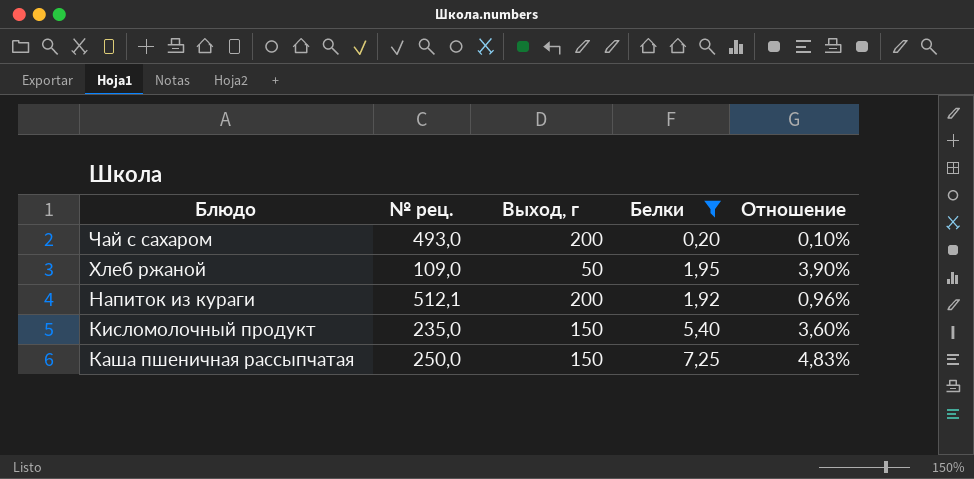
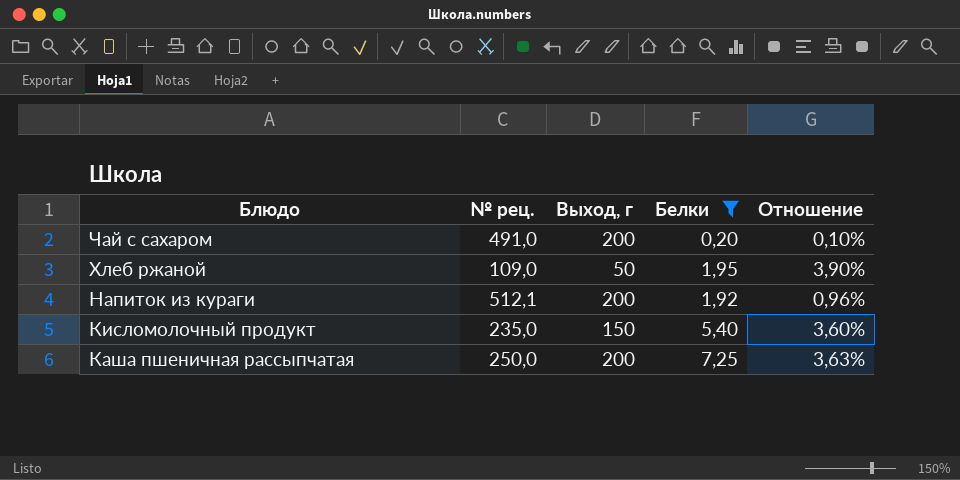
Чай с сахаром | № рец.: 493,0 -> 491,0
Каша пшеничная рассыпчатая | Выход, г: 150 -> 200
Каша пшеничная рассыпчатая | Отношение: 4,83% -> 3,63%

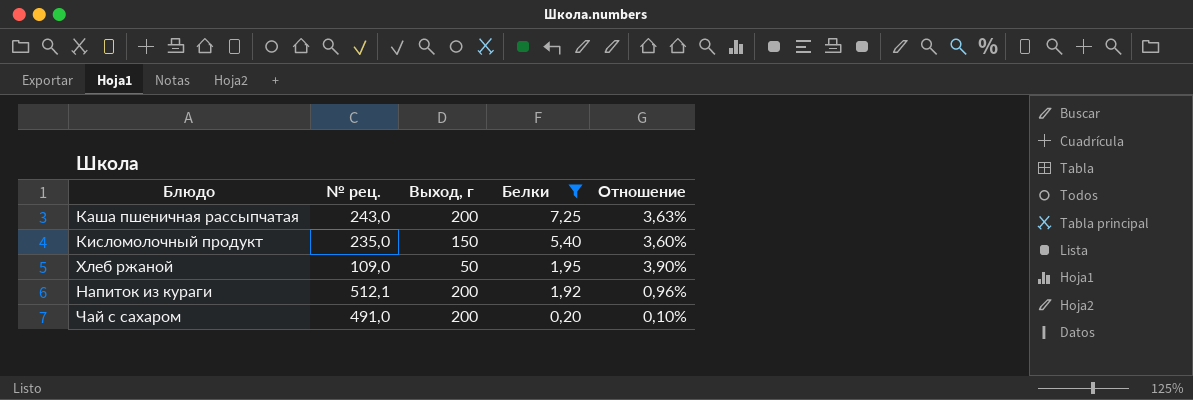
row order: Блюдо descending -> Белки descending
Каша пшеничная рассыпчатая | № рец.: 250,0 -> 243,0

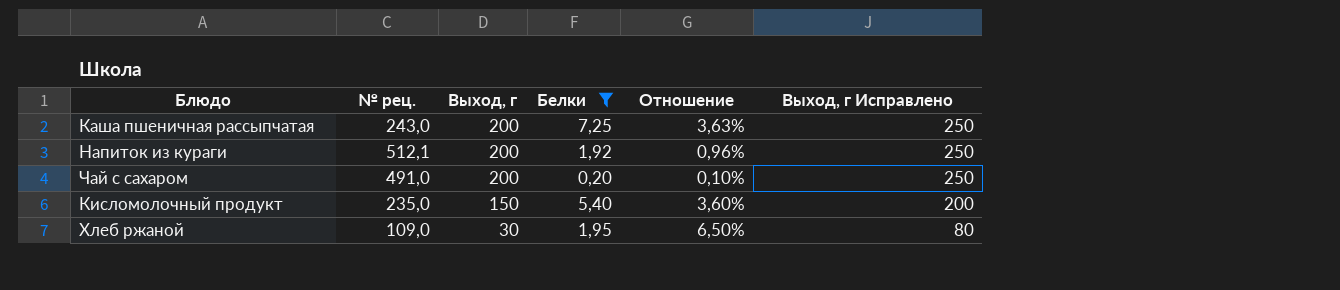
row order: Белки descending -> Выход, г descending
column Выход, г Исправлено | formula: none -> [Выход, г] + 50
Хлеб ржаной | Выход, г: 50 -> 30
Хлеб ржаной | Отношение: 3,90% -> 6,50%

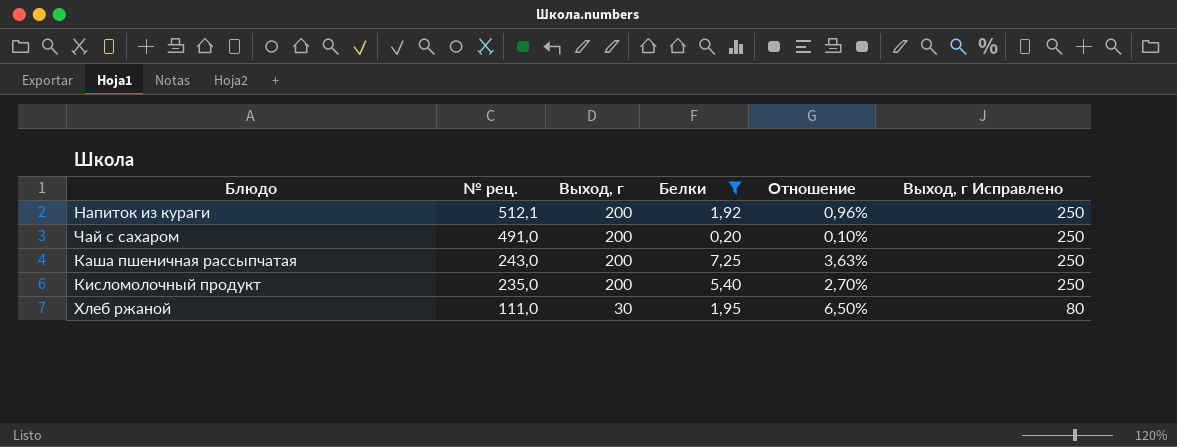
row order: Выход, г descending -> № рец. descending
Кисломолочный продукт | Выход, г: 150 -> 200
Кисломолочный продукт | Отношение: 3,60% -> 2,70%
Кисломолочный продукт | Выход, г Исправлено: 200 -> 250
Хлеб ржаной | № рец.: 109,0 -> 111,0

